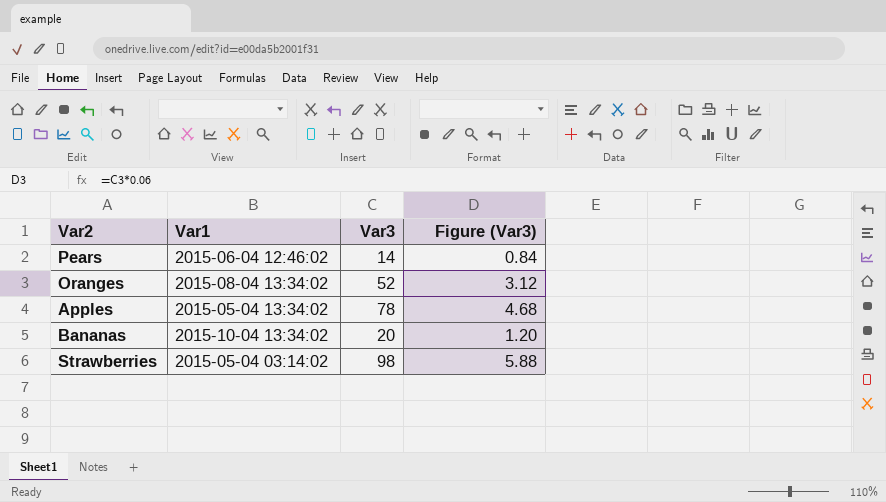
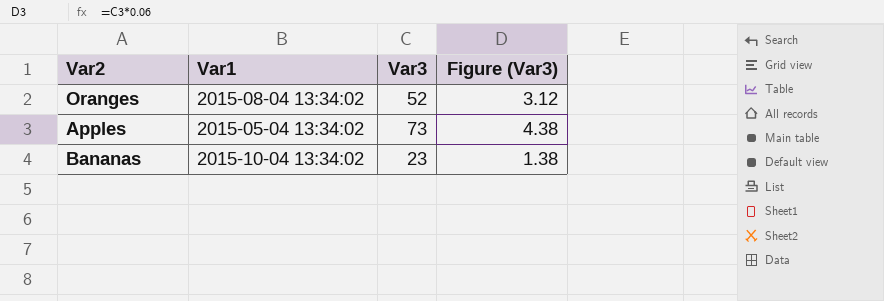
row Pears: 2015-06-04 12:46:02 | 14 | 0.84 -> none
row Strawberries: 2015-05-04 03:14:02 | 98 | 5.88 -> none
Apples | Var3: 78 -> 73
Apples | Figure (Var3): 4.68 -> 4.38
Bananas | Var3: 20 -> 23
Bananas | Figure (Var3): 1.20 -> 1.38

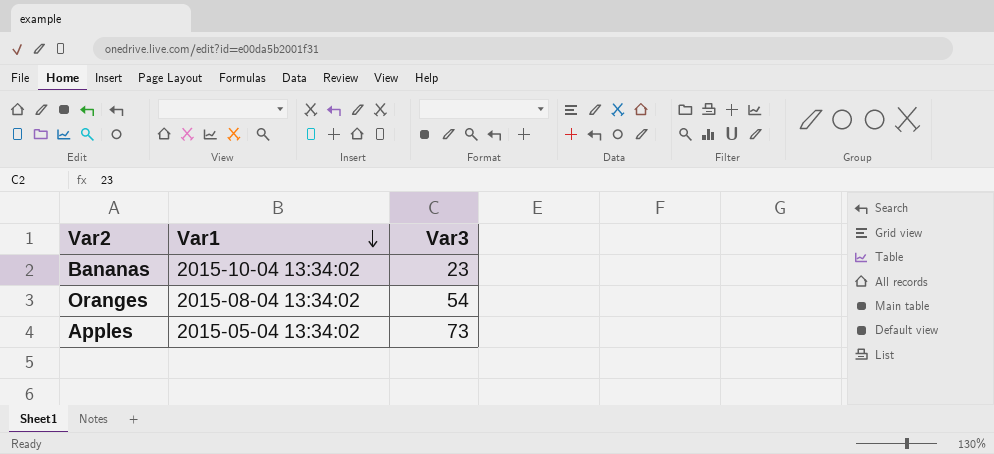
row order: none -> Var1 descending
column Figure (Var3) | formula: [Var3] * 0.06 -> none
Oranges | Var3: 52 -> 54

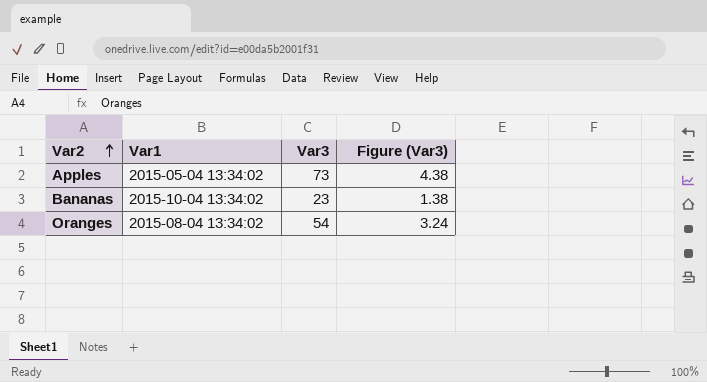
row order: Var1 descending -> Var2 ascending
column Figure (Var3) | formula: none -> [Var3] * 0.06

